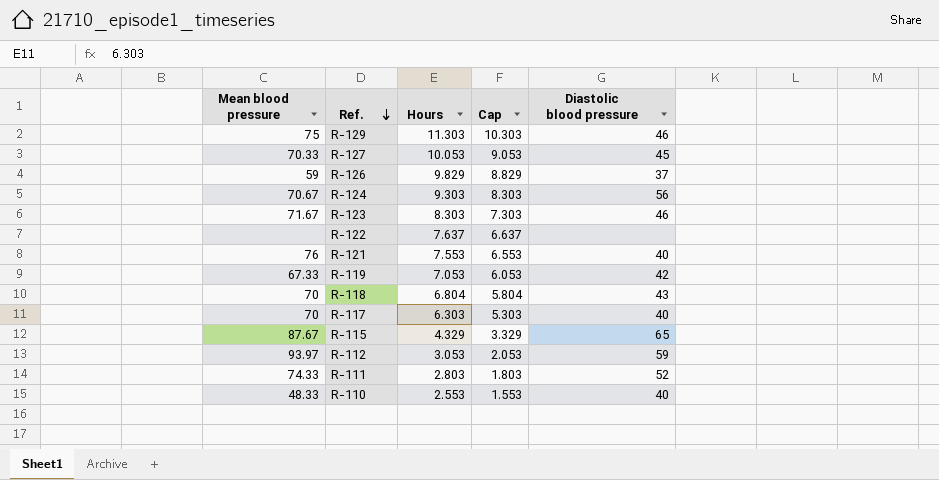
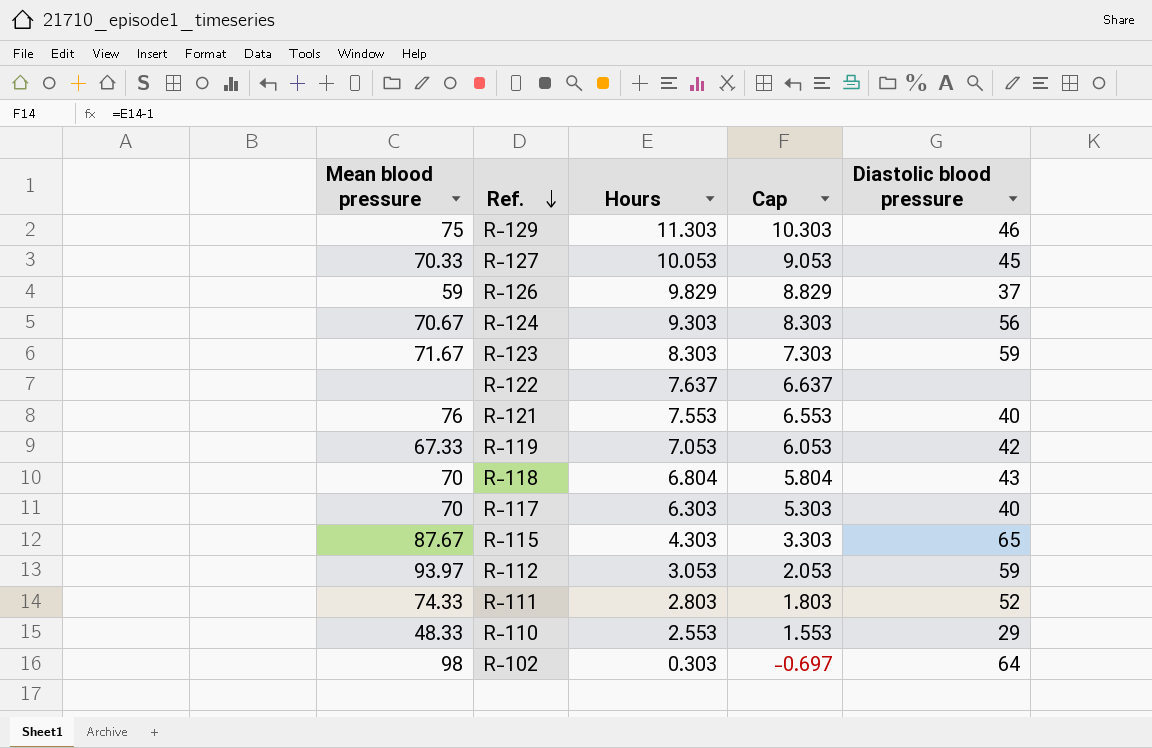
R-123 | Diastolic blood pressure: 46 -> 59
R-115 | Hours: 4.329 -> 4.303
R-115 | Cap: 3.329 -> 3.303
R-110 | Diastolic blood pressure: 40 -> 29
row R-102: none -> 98 | 0.303 | -0.697 | 64

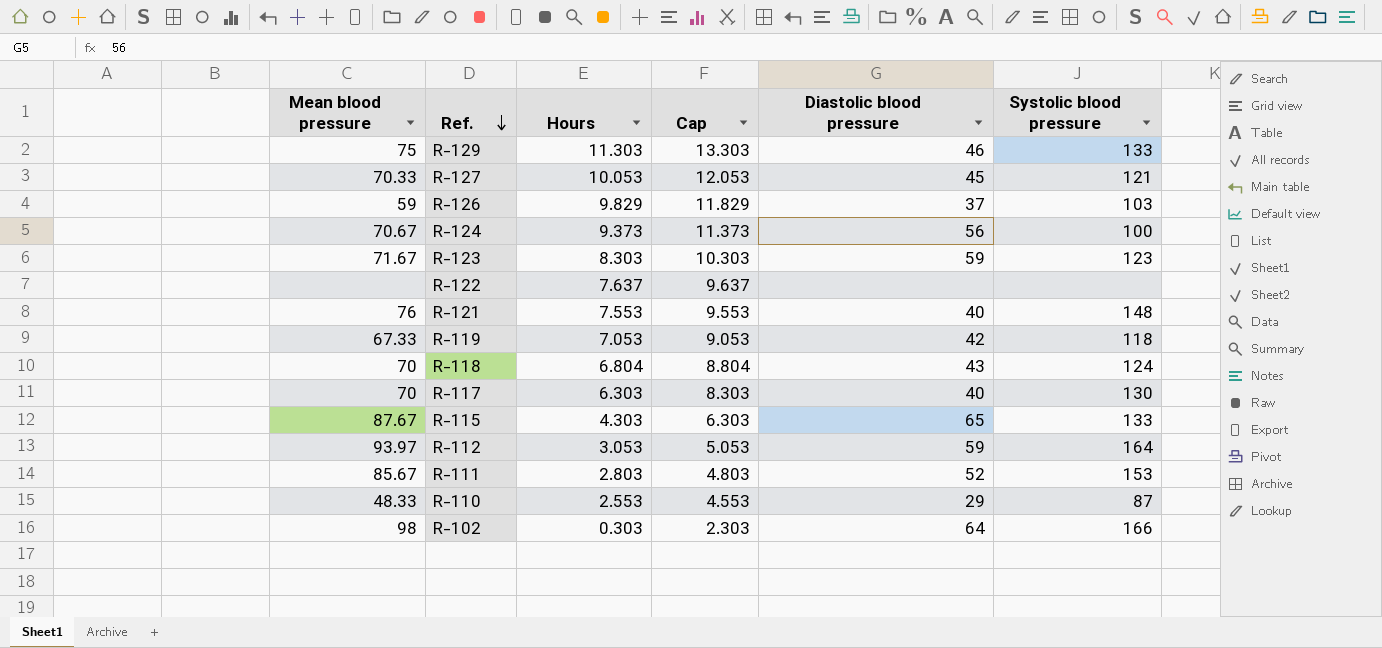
column Cap | formula: [Hours] - 1 -> [Hours] + 2
column Systolic blood pressure | position: none -> 6
R-124 | Hours: 9.303 -> 9.373
R-111 | Mean blood pressure: 74.33 -> 85.67

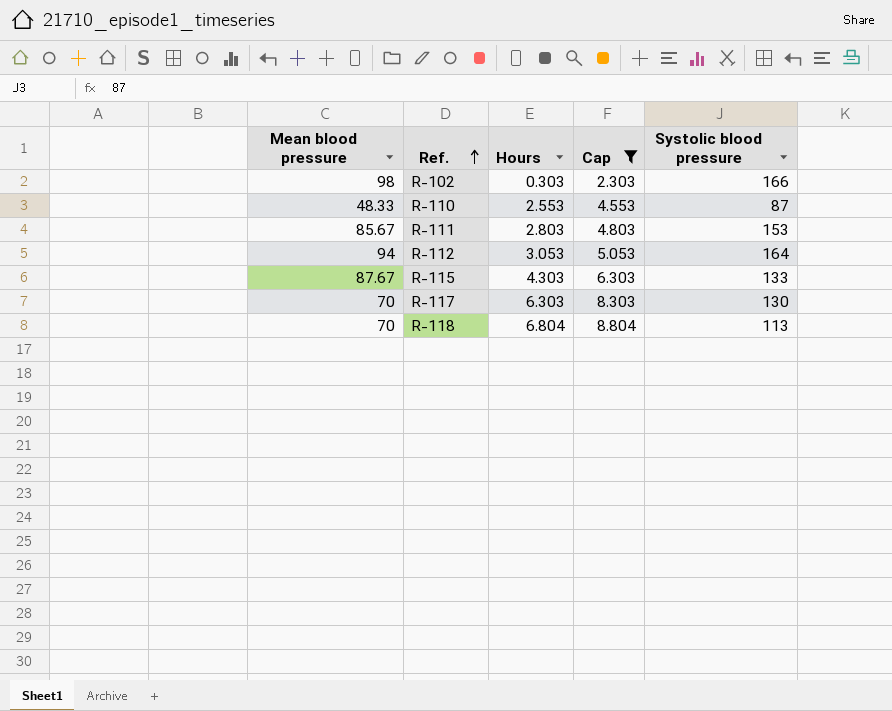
filter: none -> Cap <= 8.804
row order: Ref. descending -> Ref. ascending
column Diastolic blood pressure | position: 5 -> none
R-112 | Mean blood pressure: 93.97 -> 94
R-118 | Systolic blood pressure: 124 -> 113

